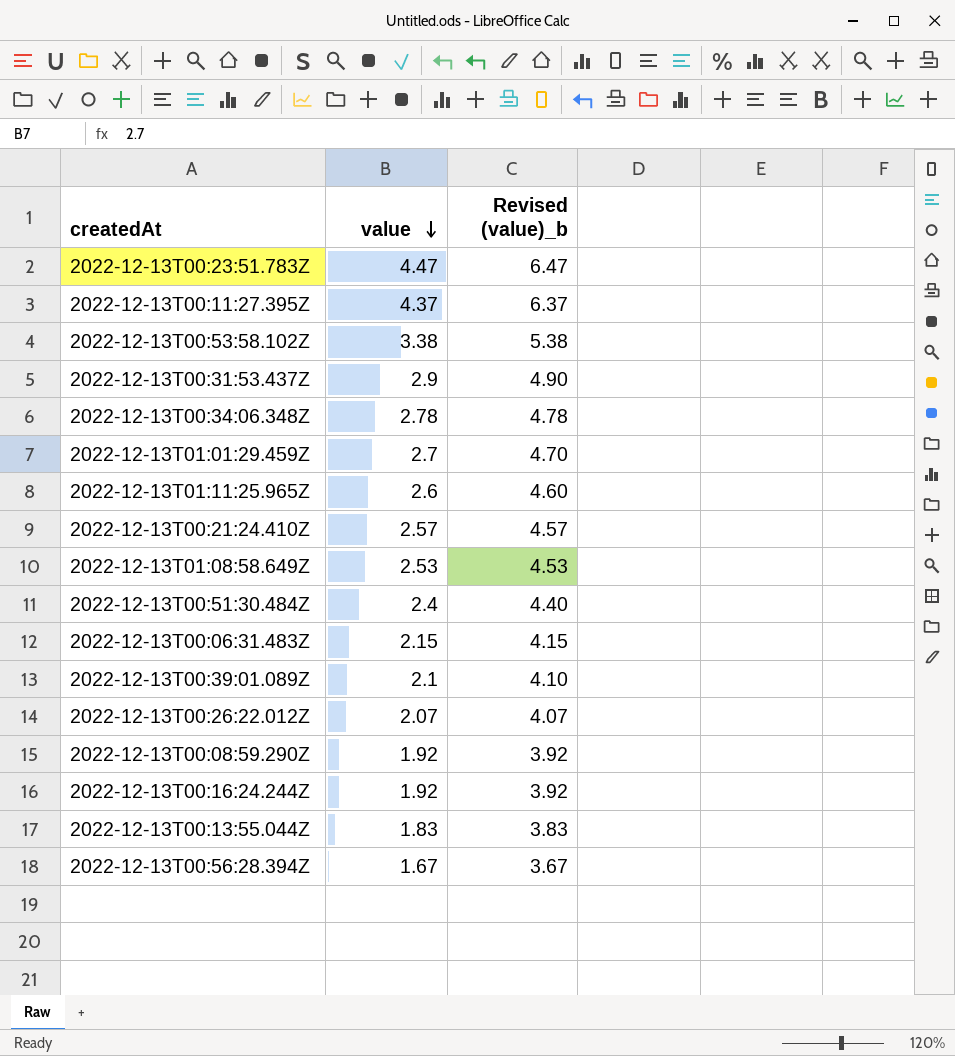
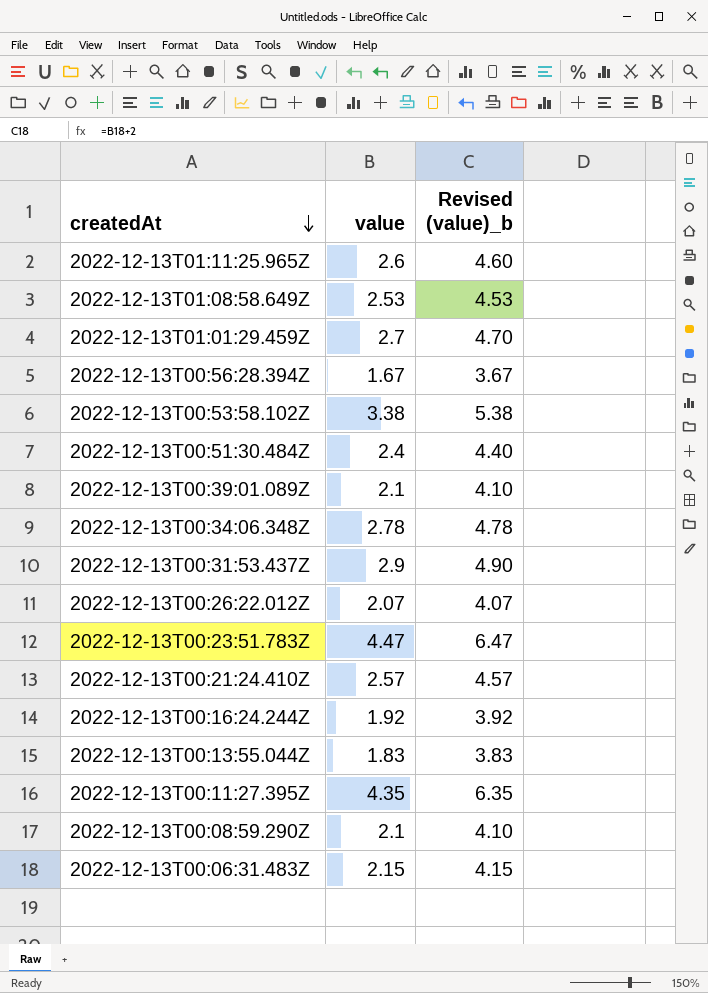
row order: value descending -> createdAt descending
2022-12-13T00:11:27.395Z | value: 4.37 -> 4.35
2022-12-13T00:11:27.395Z | Revised (value)_b: 6.37 -> 6.35
2022-12-13T00:08:59.290Z | value: 1.92 -> 2.1
2022-12-13T00:08:59.290Z | Revised (value)_b: 3.92 -> 4.10

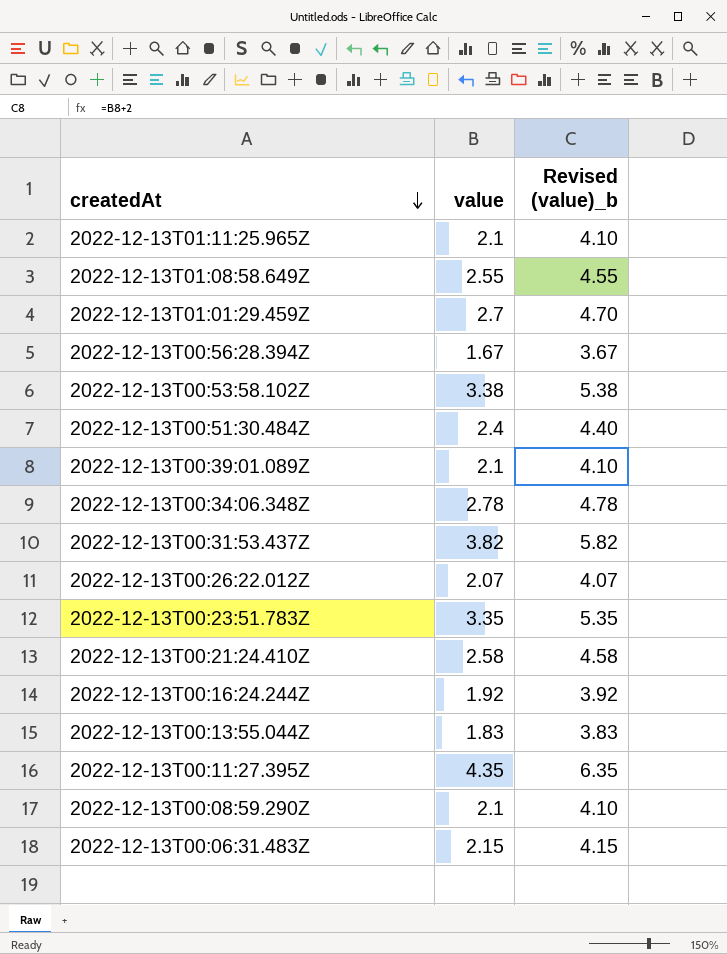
2022-12-13T01:11:25.965Z | value: 2.6 -> 2.1
2022-12-13T01:11:25.965Z | Revised (value)_b: 4.60 -> 4.10
2022-12-13T01:08:58.649Z | value: 2.53 -> 2.55
2022-12-13T01:08:58.649Z | Revised (value)_b: 4.53 -> 4.55
2022-12-13T00:31:53.437Z | value: 2.9 -> 3.82
2022-12-13T00:31:53.437Z | Revised (value)_b: 4.90 -> 5.82
2022-12-13T00:23:51.783Z | value: 4.47 -> 3.35
2022-12-13T00:23:51.783Z | Revised (value)_b: 6.47 -> 5.35
2022-12-13T00:21:24.410Z | value: 2.57 -> 2.58
2022-12-13T00:21:24.410Z | Revised (value)_b: 4.57 -> 4.58

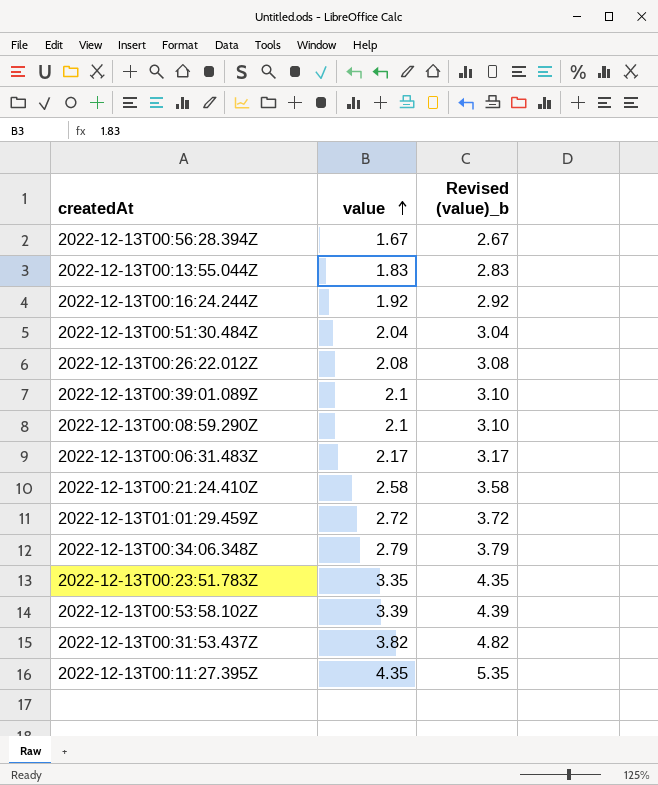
row order: createdAt descending -> value ascending
column Revised (value)_b | formula: [value] + 2 -> [value] + 1
row 2022-12-13T01:11:25.965Z: 2.1 | 4.10 -> none
row 2022-12-13T01:08:58.649Z: 2.55 | 4.55 -> none
2022-12-13T00:51:30.484Z | value: 2.4 -> 2.04
2022-12-13T00:26:22.012Z | value: 2.07 -> 2.08
2022-12-13T00:06:31.483Z | value: 2.15 -> 2.17
2022-12-13T01:01:29.459Z | value: 2.7 -> 2.72
2022-12-13T00:34:06.348Z | value: 2.78 -> 2.79
2022-12-13T00:53:58.102Z | value: 3.38 -> 3.39

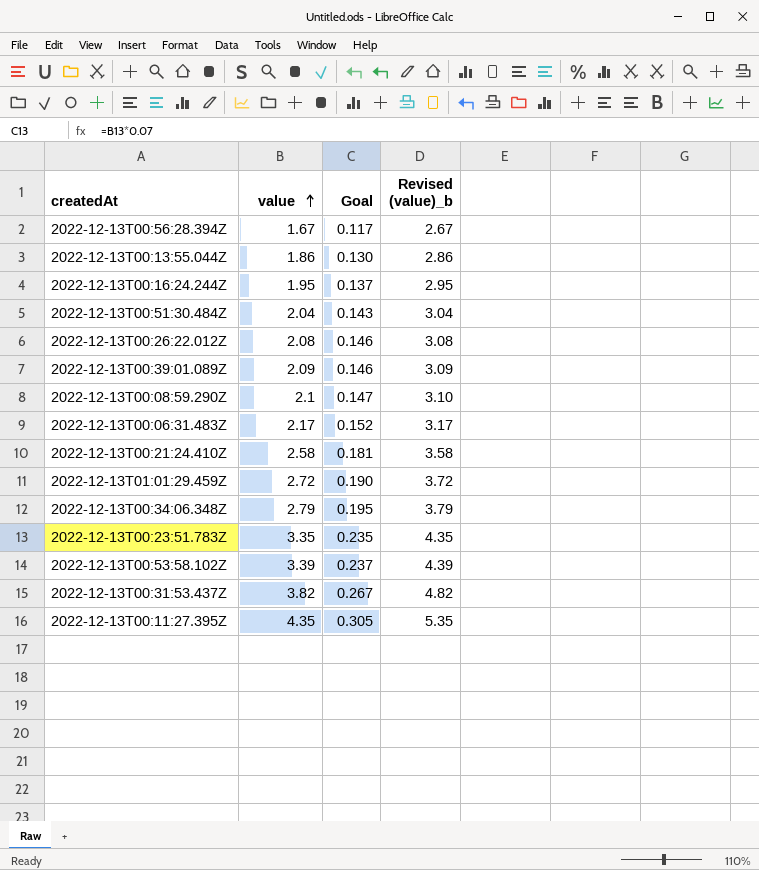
column Goal | formula: none -> [value] * 0.07
2022-12-13T00:13:55.044Z | value: 1.83 -> 1.86
2022-12-13T00:13:55.044Z | Revised (value)_b: 2.83 -> 2.86
2022-12-13T00:16:24.244Z | value: 1.92 -> 1.95
2022-12-13T00:16:24.244Z | Revised (value)_b: 2.92 -> 2.95
2022-12-13T00:39:01.089Z | value: 2.1 -> 2.09
2022-12-13T00:39:01.089Z | Revised (value)_b: 3.10 -> 3.09

